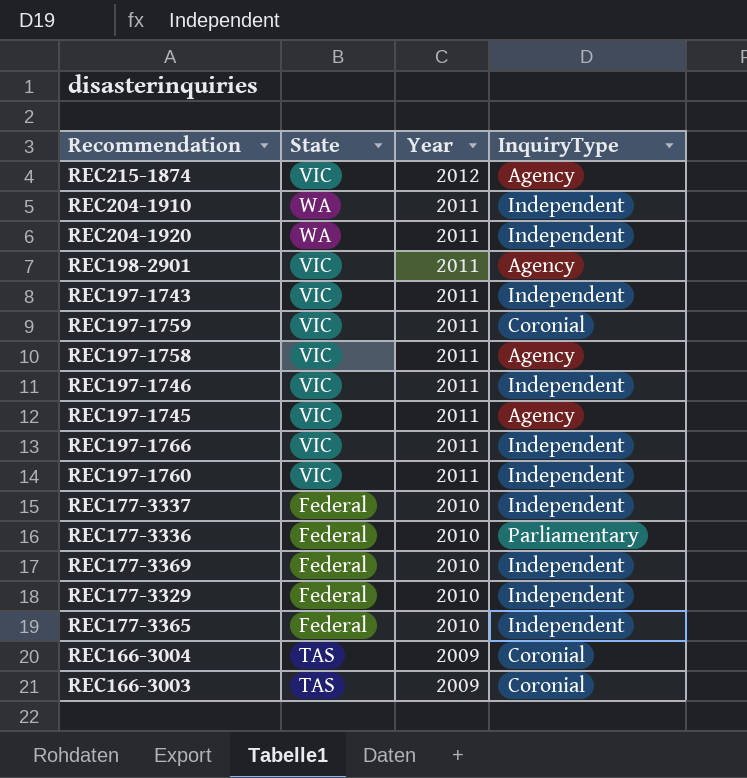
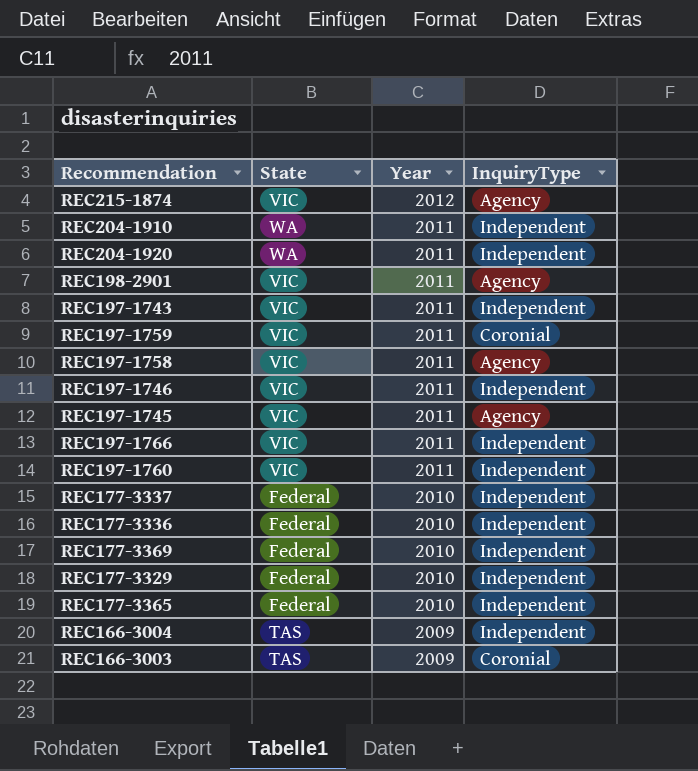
REC177-3336 | InquiryType: Parliamentary -> Independent
REC166-3004 | InquiryType: Coronial -> Independent

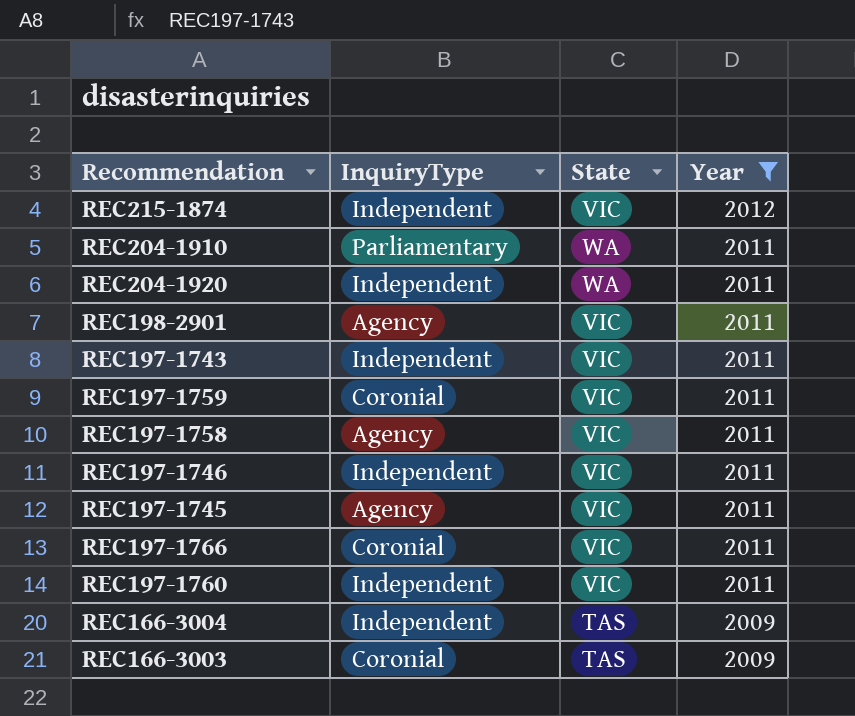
filter: none -> Year != 2010
column InquiryType | position: 4 -> 2
REC215-1874 | InquiryType: Agency -> Independent
REC204-1910 | InquiryType: Independent -> Parliamentary
REC197-1766 | InquiryType: Independent -> Coronial

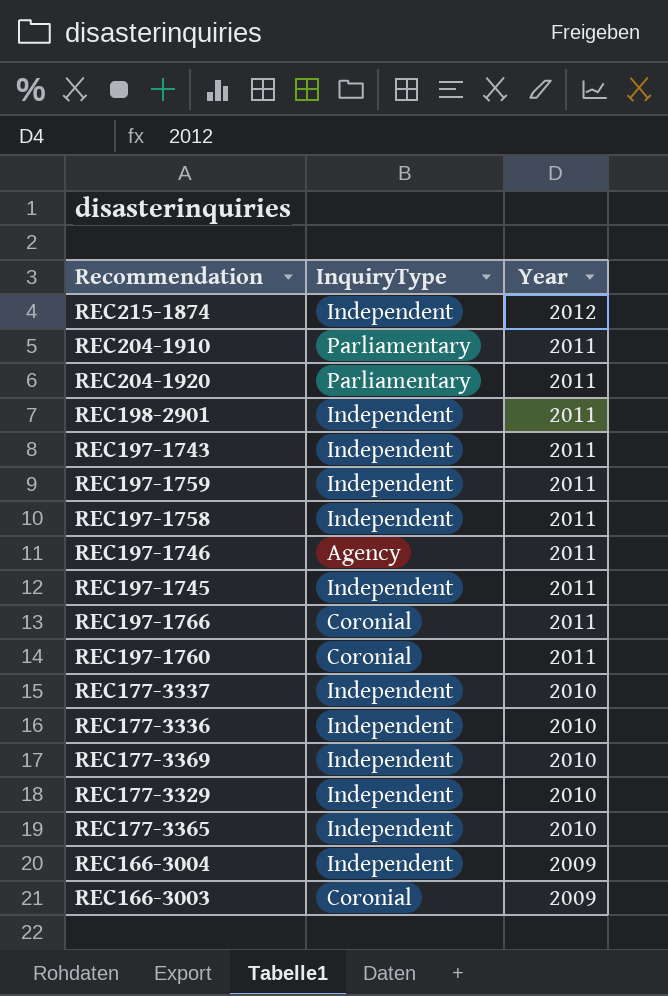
filter: Year != 2010 -> none
column State | position: 3 -> none
REC204-1920 | InquiryType: Independent -> Parliamentary
REC198-2901 | InquiryType: Agency -> Independent
REC197-1759 | InquiryType: Coronial -> Independent
REC197-1758 | InquiryType: Agency -> Independent
REC197-1746 | InquiryType: Independent -> Agency
REC197-1745 | InquiryType: Agency -> Independent
REC197-1760 | InquiryType: Independent -> Coronial

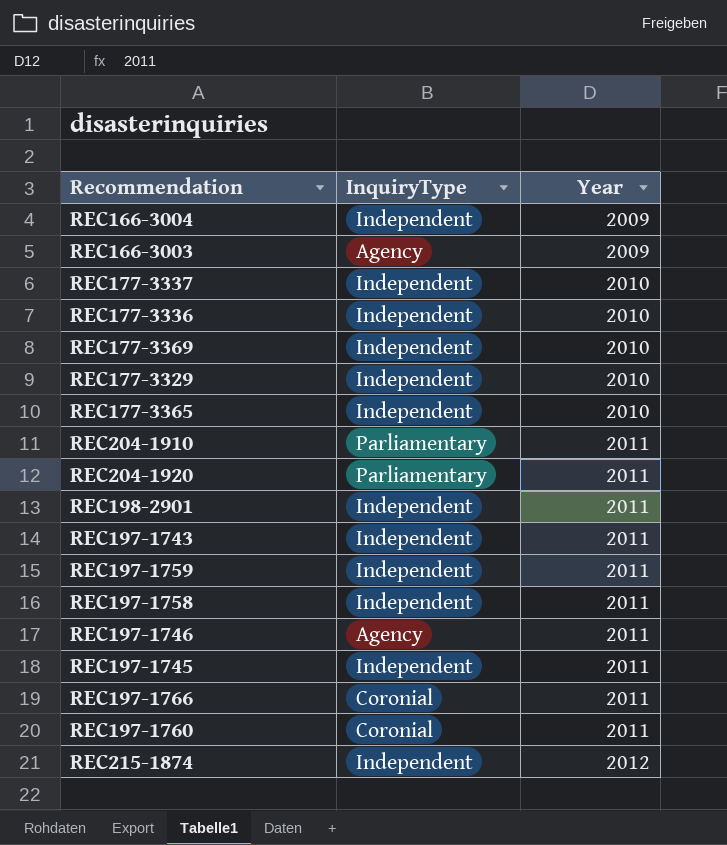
row order: Year descending -> Year ascending
REC166-3003 | InquiryType: Coronial -> Agency

